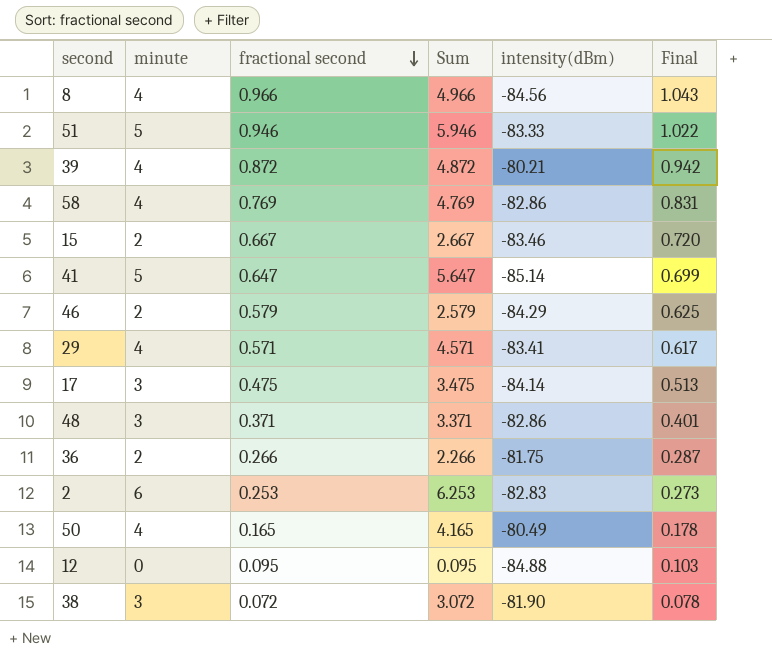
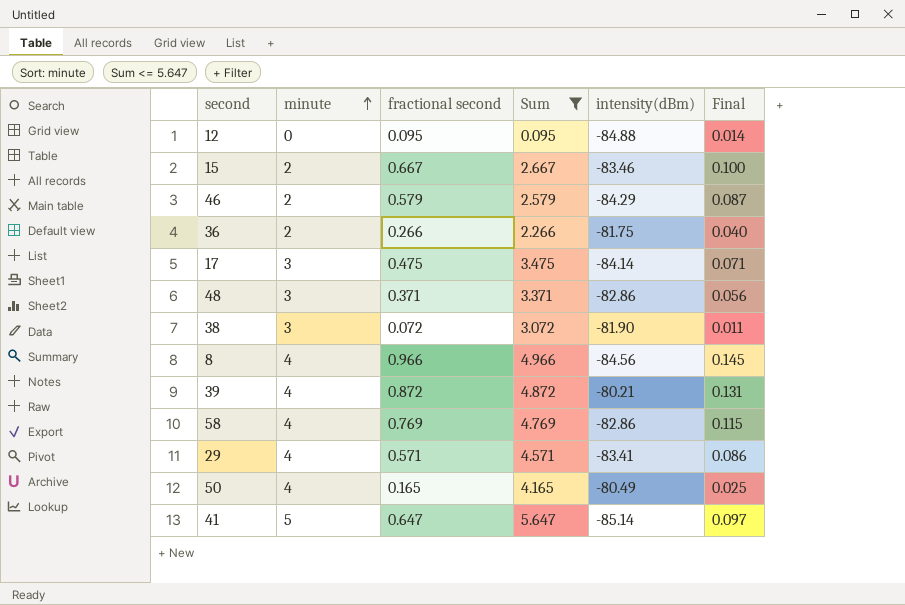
filter: none -> Sum <= 5.647
row order: fractional second descending -> minute ascending
column Final | formula: [fractional second] * 1.08 -> [fractional second] * 0.15

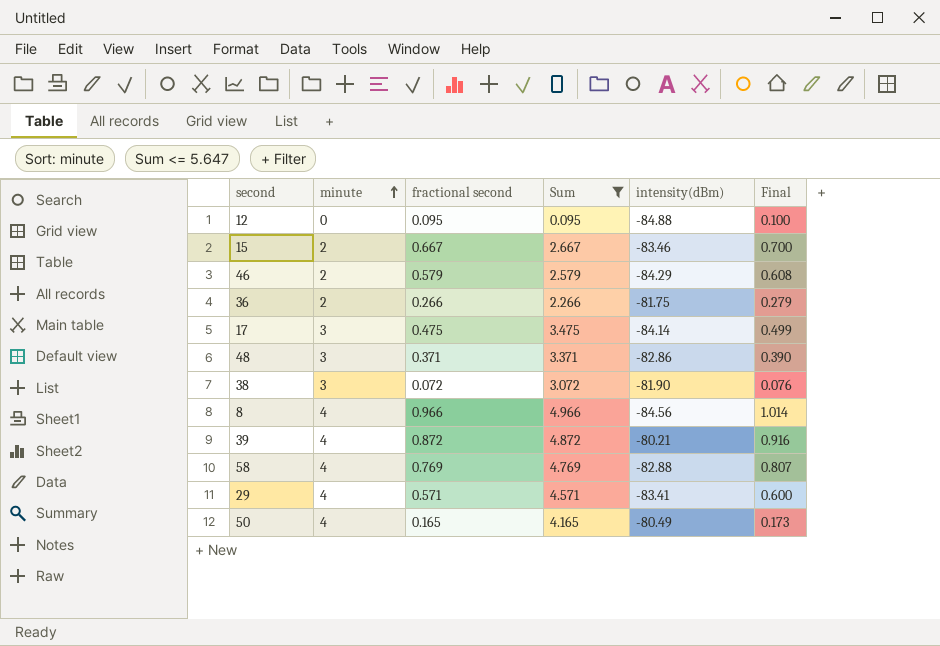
column Final | formula: [fractional second] * 0.15 -> [fractional second] * 1.05
row 41: 5 | 0.647 | 5.647 | -85.14 | 0.097 -> none
58 | intensity(dBm): -82.86 -> -82.88

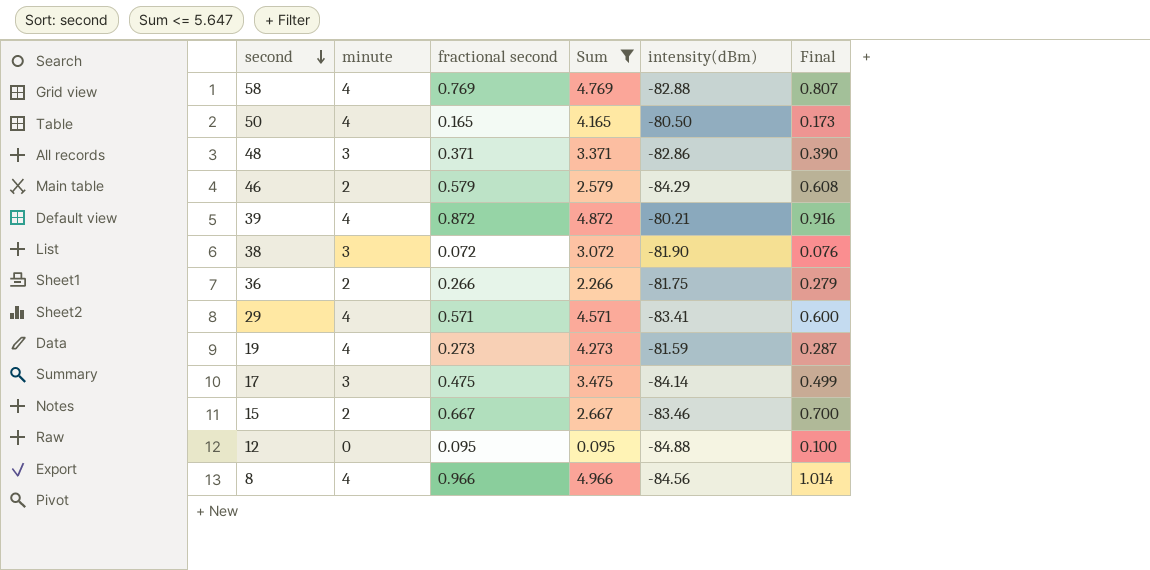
row order: minute ascending -> second descending
50 | intensity(dBm): -80.49 -> -80.50
row 19: none -> 4 | 0.273 | 4.273 | -81.59 | 0.287

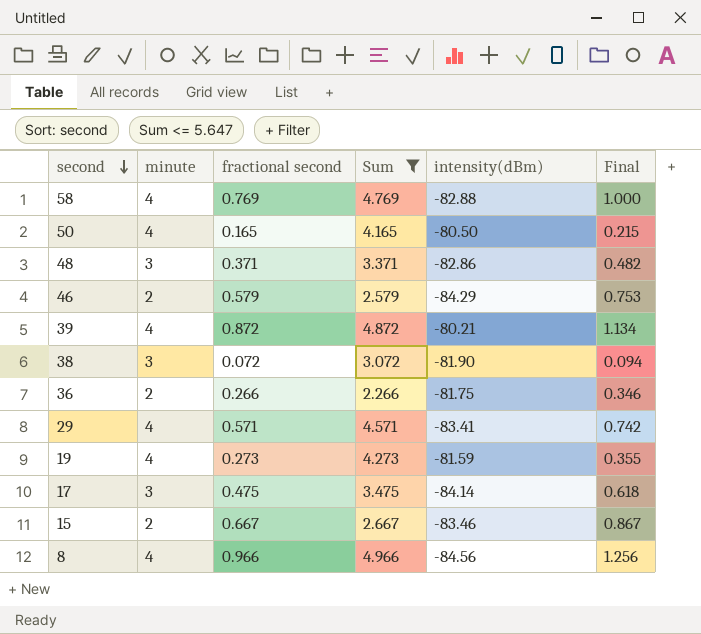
column Final | formula: [fractional second] * 1.05 -> [fractional second] * 1.3
row 12: 0 | 0.095 | 0.095 | -84.88 | 0.100 -> none

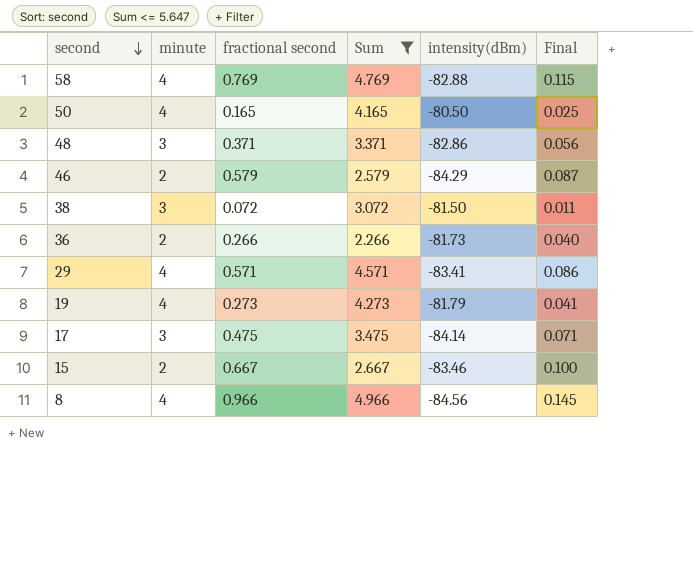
column Final | formula: [fractional second] * 1.3 -> [fractional second] * 0.15
row 39: 4 | 0.872 | 4.872 | -80.21 | 1.134 -> none
38 | intensity(dBm): -81.90 -> -81.50
36 | intensity(dBm): -81.75 -> -81.73
19 | intensity(dBm): -81.59 -> -81.79

